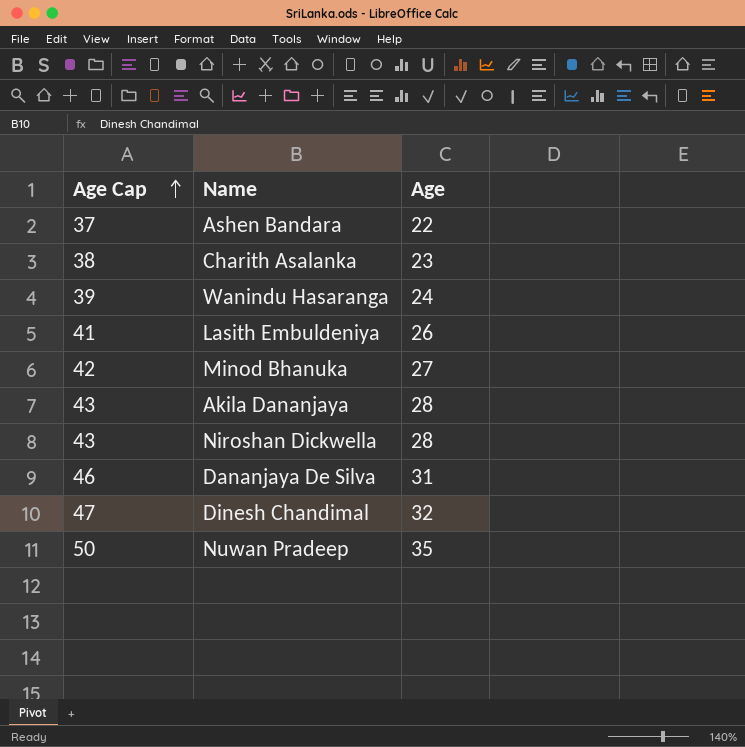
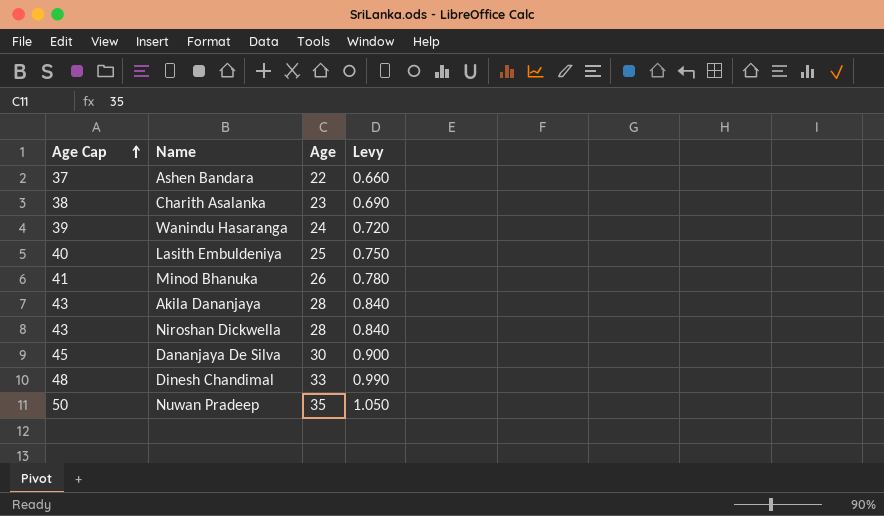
column Levy | formula: none -> [Age] * 0.03
Lasith Embuldeniya | Age Cap: 41 -> 40
Lasith Embuldeniya | Age: 26 -> 25
Minod Bhanuka | Age Cap: 42 -> 41
Minod Bhanuka | Age: 27 -> 26
Dananjaya De Silva | Age Cap: 46 -> 45
Dananjaya De Silva | Age: 31 -> 30
Dinesh Chandimal | Age Cap: 47 -> 48
Dinesh Chandimal | Age: 32 -> 33

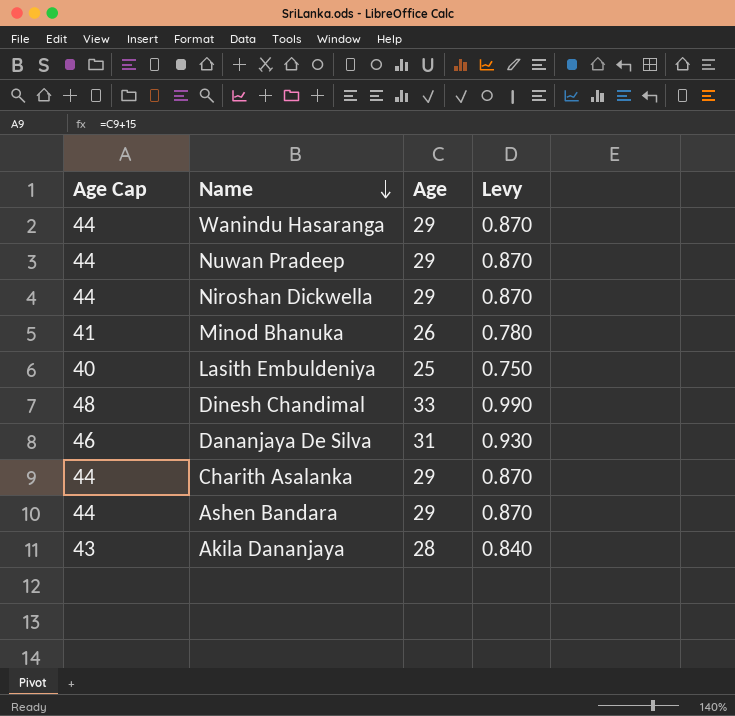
row order: Age Cap ascending -> Name descending
Wanindu Hasaranga | Age Cap: 39 -> 44
Wanindu Hasaranga | Age: 24 -> 29
Wanindu Hasaranga | Levy: 0.720 -> 0.870
Nuwan Pradeep | Age Cap: 50 -> 44
Nuwan Pradeep | Age: 35 -> 29
Nuwan Pradeep | Levy: 1.050 -> 0.870
Niroshan Dickwella | Age Cap: 43 -> 44
Niroshan Dickwella | Age: 28 -> 29
Niroshan Dickwella | Levy: 0.840 -> 0.870
Dananjaya De Silva | Age Cap: 45 -> 46
Dananjaya De Silva | Age: 30 -> 31
Dananjaya De Silva | Levy: 0.900 -> 0.930
Charith Asalanka | Age Cap: 38 -> 44
Charith Asalanka | Age: 23 -> 29
Charith Asalanka | Levy: 0.690 -> 0.870
Ashen Bandara | Age Cap: 37 -> 44
Ashen Bandara | Age: 22 -> 29
Ashen Bandara | Levy: 0.660 -> 0.870

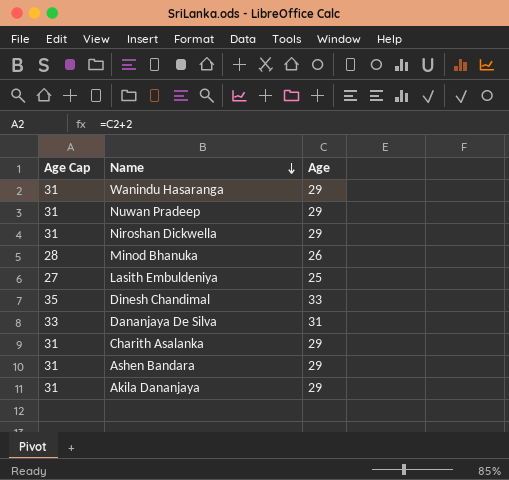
column Levy | formula: [Age] * 0.03 -> none
column Age Cap | formula: [Age] + 15 -> [Age] + 2
Akila Dananjaya | Age: 28 -> 29

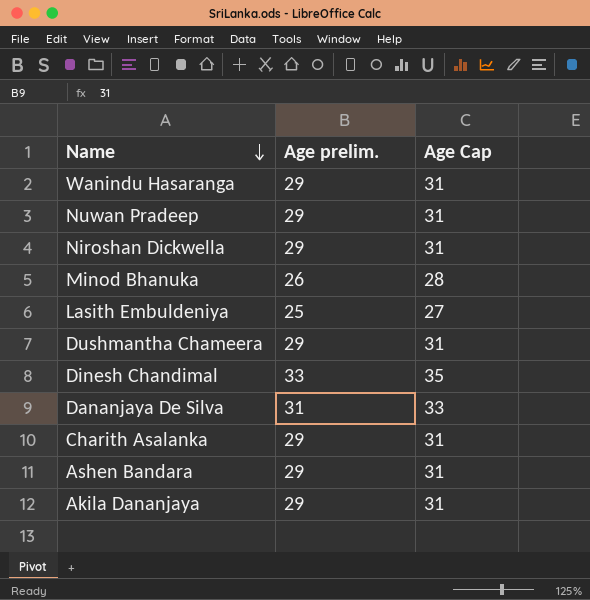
column name: Age -> Age prelim.
column Age Cap | position: 1 -> 3
row Dushmantha Chameera: none -> 29 | 31

